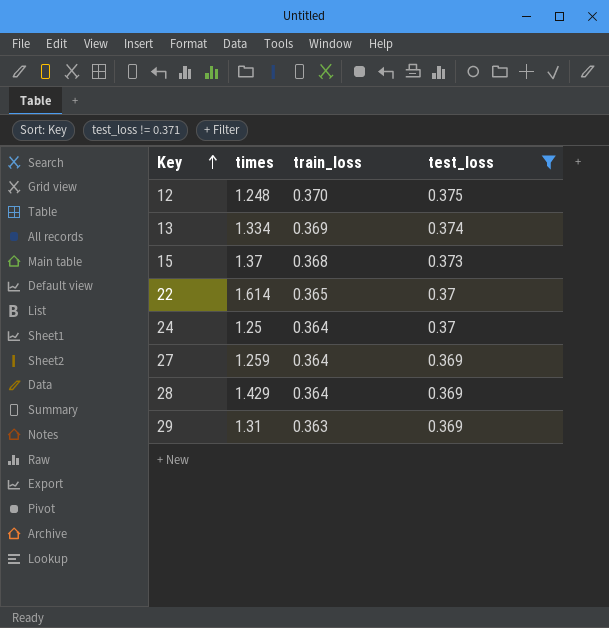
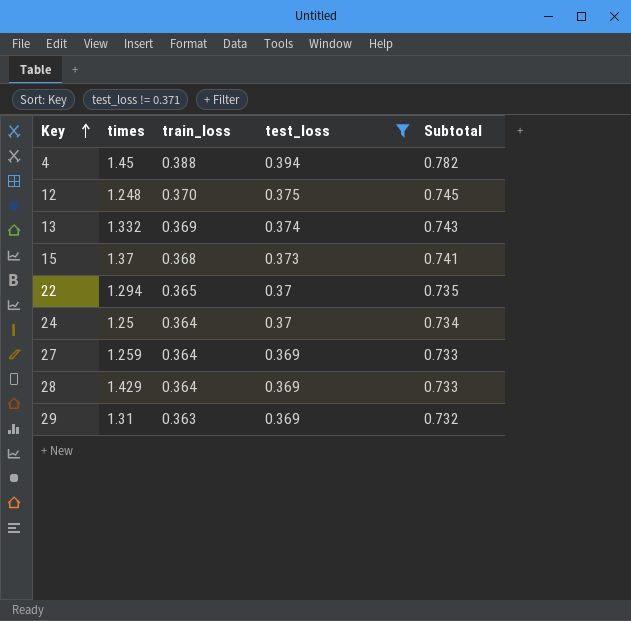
column Subtotal | formula: none -> [train_loss] + [test_loss]
row 4: none -> 1.45 | 0.388 | 0.394 | 0.782
13 | times: 1.334 -> 1.332
22 | times: 1.614 -> 1.294

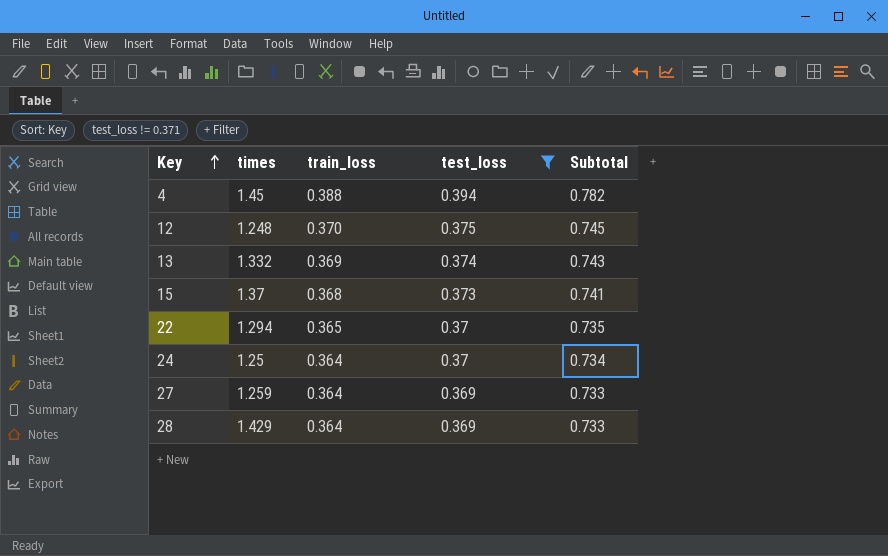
row 29: 1.31 | 0.363 | 0.369 | 0.732 -> none

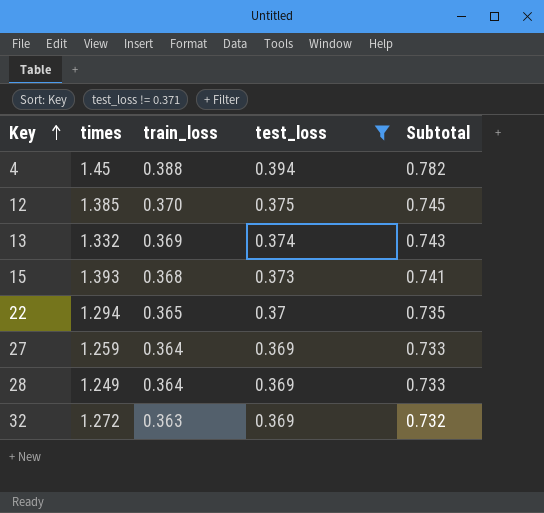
row 24: 1.25 | 0.364 | 0.37 | 0.734 -> none
12 | times: 1.248 -> 1.385
15 | times: 1.37 -> 1.393
28 | times: 1.429 -> 1.249
row 32: none -> 1.272 | 0.363 | 0.369 | 0.732

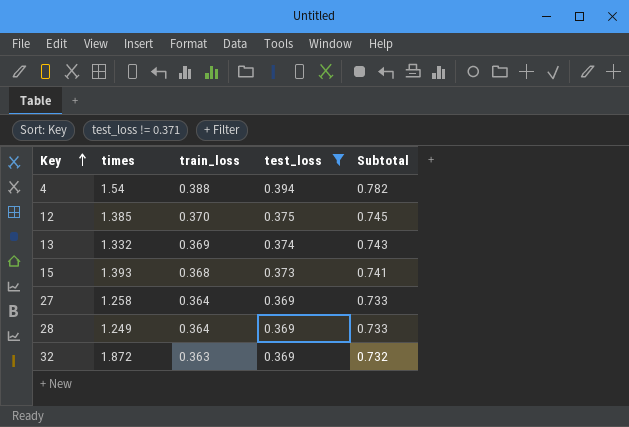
row 22: 1.294 | 0.365 | 0.37 | 0.735 -> none
4 | times: 1.45 -> 1.54
27 | times: 1.259 -> 1.258
32 | times: 1.272 -> 1.872

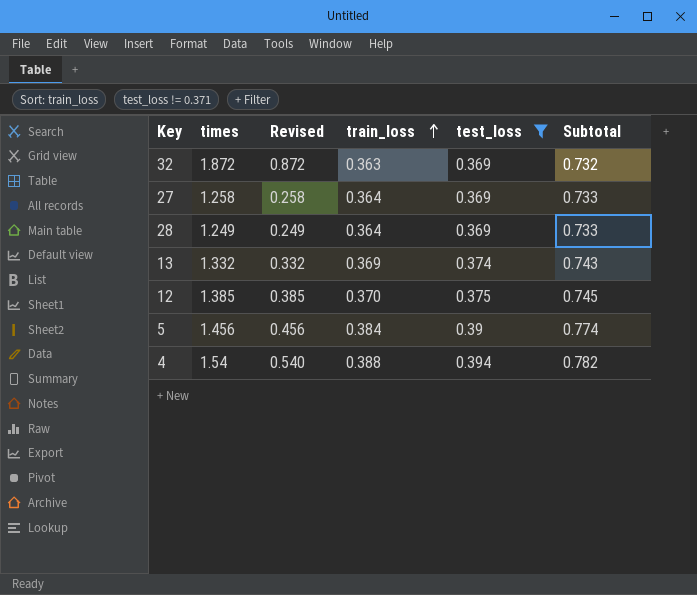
row order: Key ascending -> train_loss ascending
column Revised | formula: none -> [times] - 1
row 15: 1.393 | 0.368 | 0.373 | 0.741 -> none
row 5: none -> 1.456 | 0.456 | 0.384 | 0.39 | 0.774

